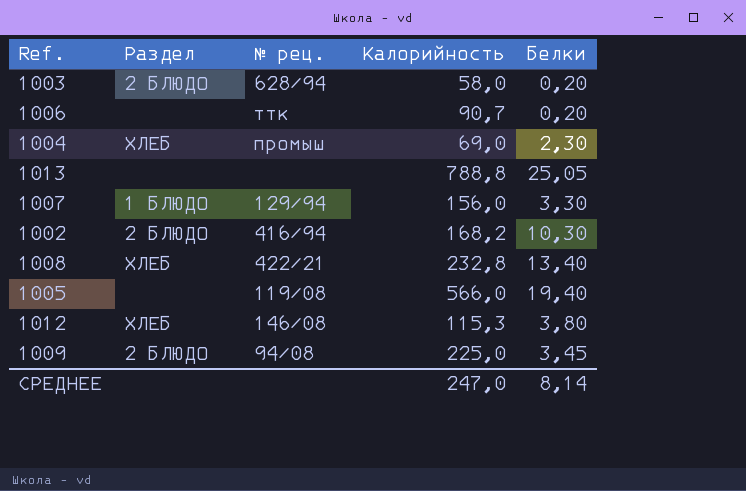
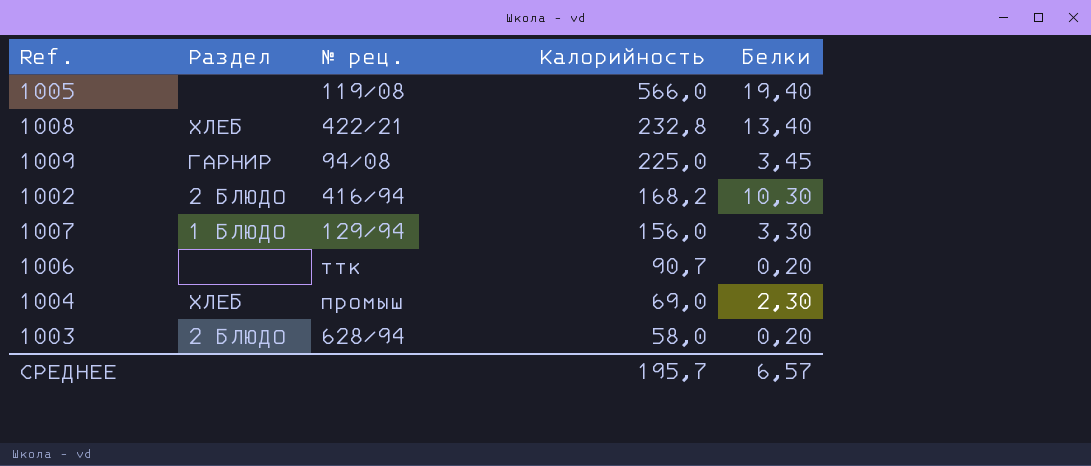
row order: none -> Калорийность descending
row 1013: none | none | 788,8 | 25,05 -> none
row 1012: ХЛЕБ | 146/08 | 115,3 | 3,80 -> none
1009 | Раздел: 2 БЛЮДО -> ГАРНИР
СРЕДНЕЕ | Калорийность: 247,0 -> 195,7
СРЕДНЕЕ | Белки: 8,14 -> 6,57

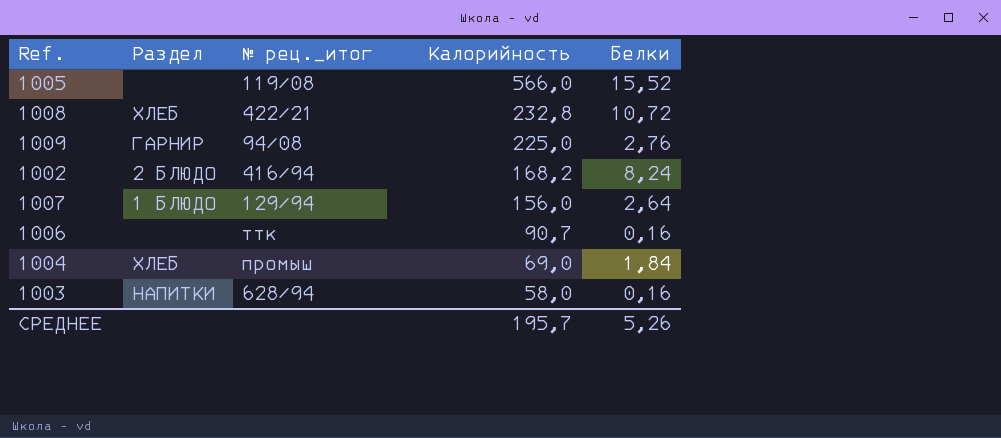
column name: № рец. -> № рец._итог
1005 | Белки: 19,40 -> 15,52
1008 | Белки: 13,40 -> 10,72
1009 | Белки: 3,45 -> 2,76
1002 | Белки: 10,30 -> 8,24
1007 | Белки: 3,30 -> 2,64
1006 | Белки: 0,20 -> 0,16
1004 | Белки: 2,30 -> 1,84
1003 | Раздел: 2 БЛЮДО -> НАПИТКИ
1003 | Белки: 0,20 -> 0,16
СРЕДНЕЕ | Белки: 6,57 -> 5,26

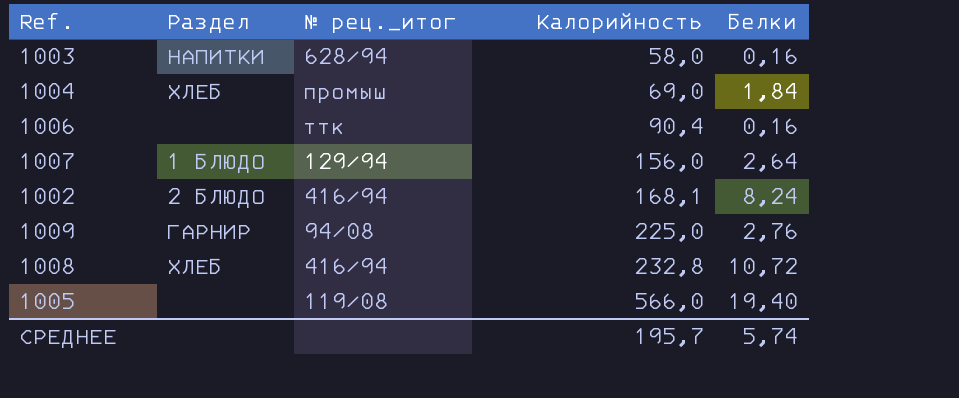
row order: Калорийность descending -> Калорийность ascending
1006 | Калорийность: 90,7 -> 90,4
1002 | Калорийность: 168,2 -> 168,1
1008 | № рец._итог: 422/21 -> 416/94
1005 | Белки: 15,52 -> 19,40
СРЕДНЕЕ | Белки: 5,26 -> 5,74

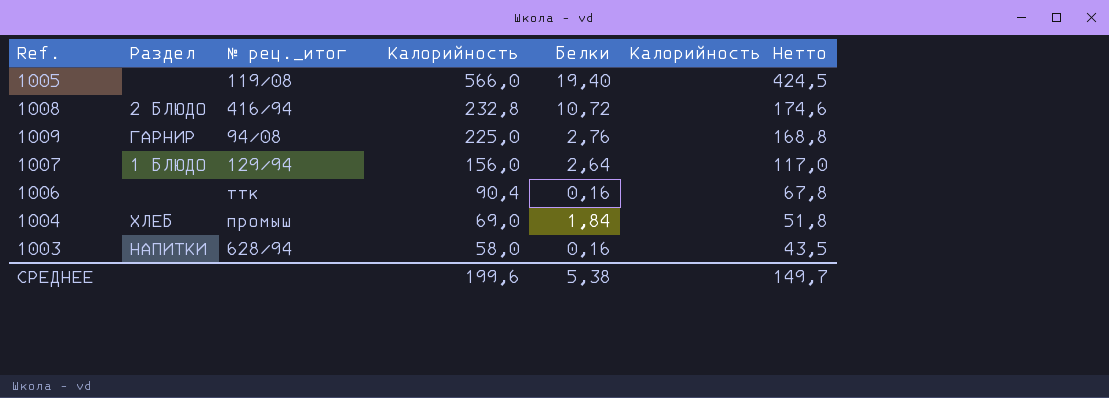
row order: Калорийность ascending -> Калорийность descending
column Калорийность Нетто | formula: none -> [Калорийность] * 0,75
row 1002: 2 БЛЮДО | 416/94 | 168,1 | 8,24 -> none
1008 | Раздел: ХЛЕБ -> 2 БЛЮДО
СРЕДНЕЕ | Калорийность: 195,7 -> 199,6
СРЕДНЕЕ | Белки: 5,74 -> 5,38

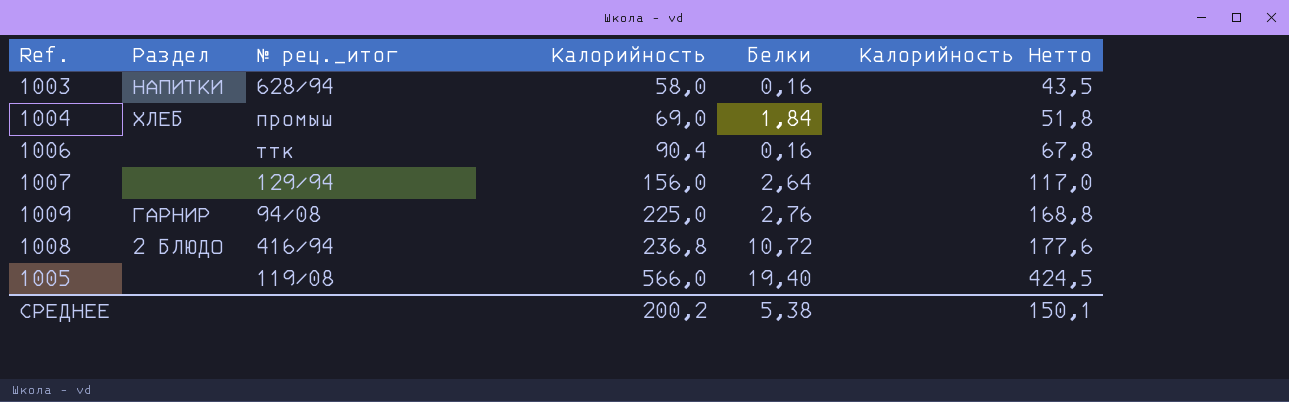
row order: Калорийность descending -> Калорийность ascending
1007 | Раздел: 1 БЛЮДО -> none
1008 | Калорийность: 232,8 -> 236,8
1008 | Калорийность Нетто: 174,6 -> 177,6
СРЕДНЕЕ | Калорийность: 199,6 -> 200,2
СРЕДНЕЕ | Калорийность Нетто: 149,7 -> 150,1

